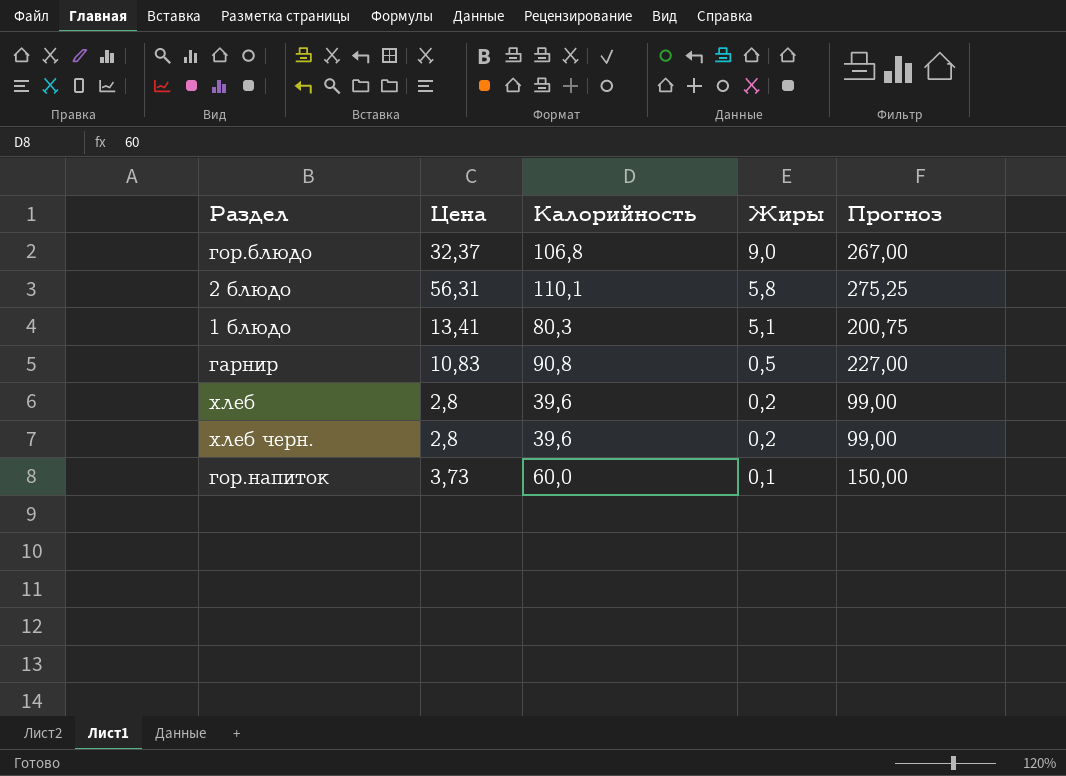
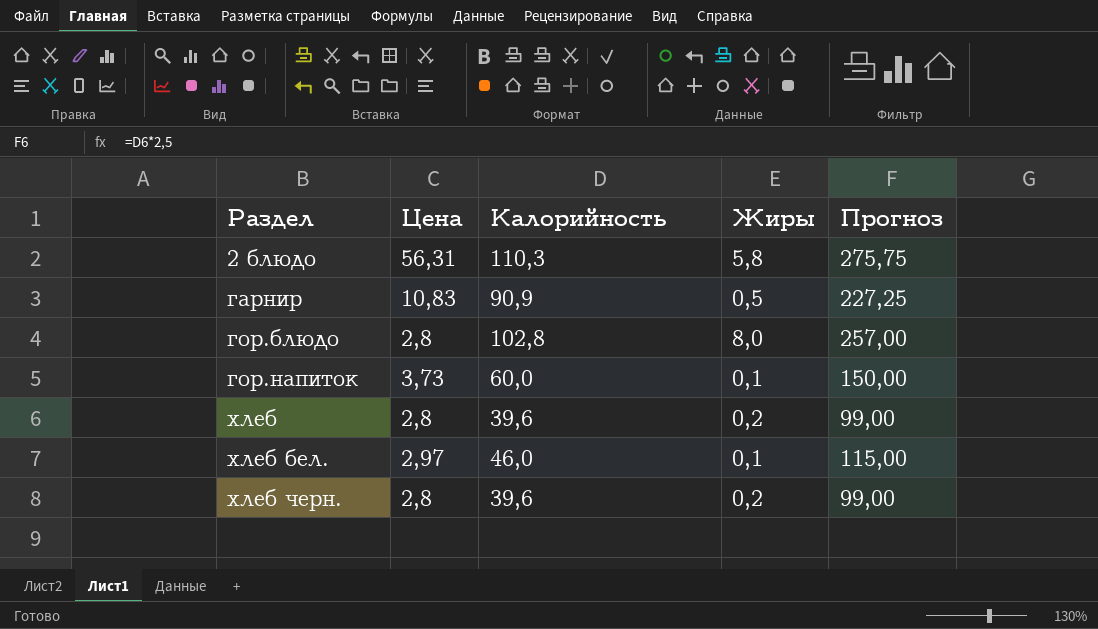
row order: Жиры descending -> Раздел ascending
row 1 блюдо: 13,41 | 80,3 | 5,1 | 200,75 -> none
2 блюдо | Калорийность: 110,1 -> 110,3
2 блюдо | Прогноз: 275,25 -> 275,75
гарнир | Калорийность: 90,8 -> 90,9
гарнир | Прогноз: 227,00 -> 227,25
гор.блюдо | Цена: 32,37 -> 2,8
гор.блюдо | Калорийность: 106,8 -> 102,8
гор.блюдо | Жиры: 9,0 -> 8,0
гор.блюдо | Прогноз: 267,00 -> 257,00
row хлеб бел.: none -> 2,97 | 46,0 | 0,1 | 115,00

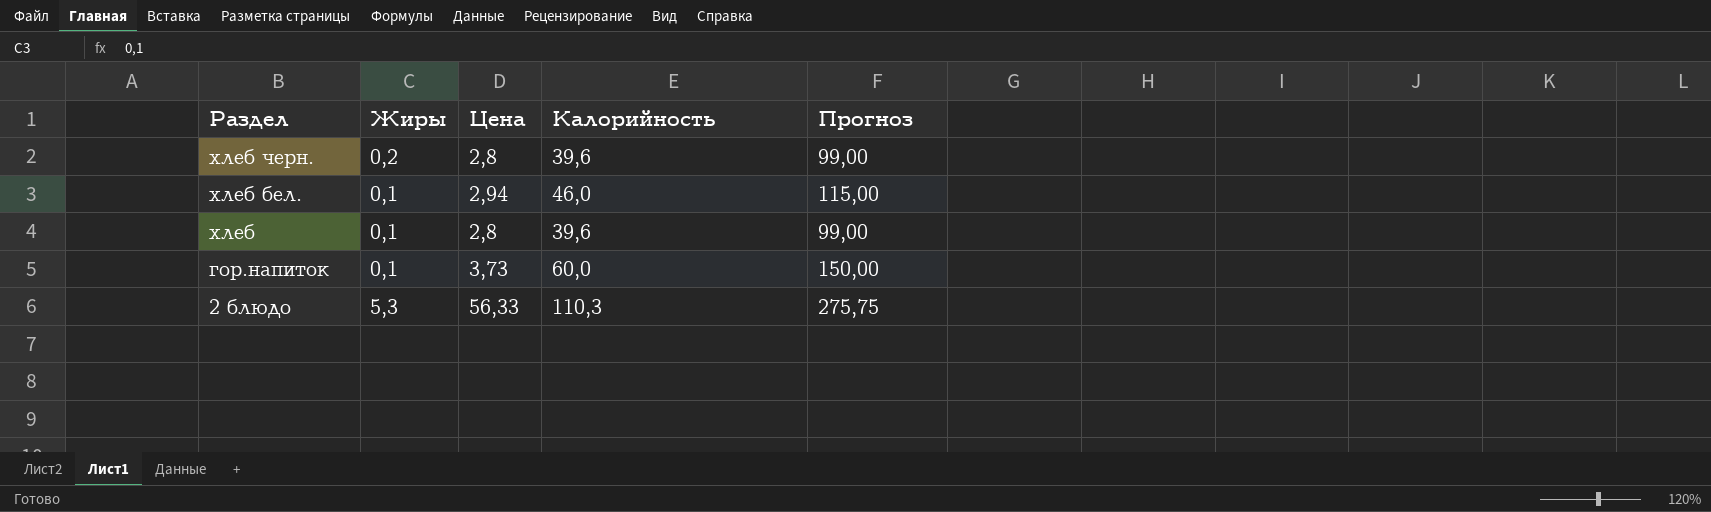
row order: Раздел ascending -> Раздел descending
column Жиры | position: 4 -> 2
row гарнир: 10,83 | 90,9 | 0,5 | 227,25 -> none
row гор.блюдо: 2,8 | 102,8 | 8,0 | 257,00 -> none
хлеб бел. | Цена: 2,97 -> 2,94
хлеб | Жиры: 0,2 -> 0,1
2 блюдо | Жиры: 5,8 -> 5,3
2 блюдо | Цена: 56,31 -> 56,33

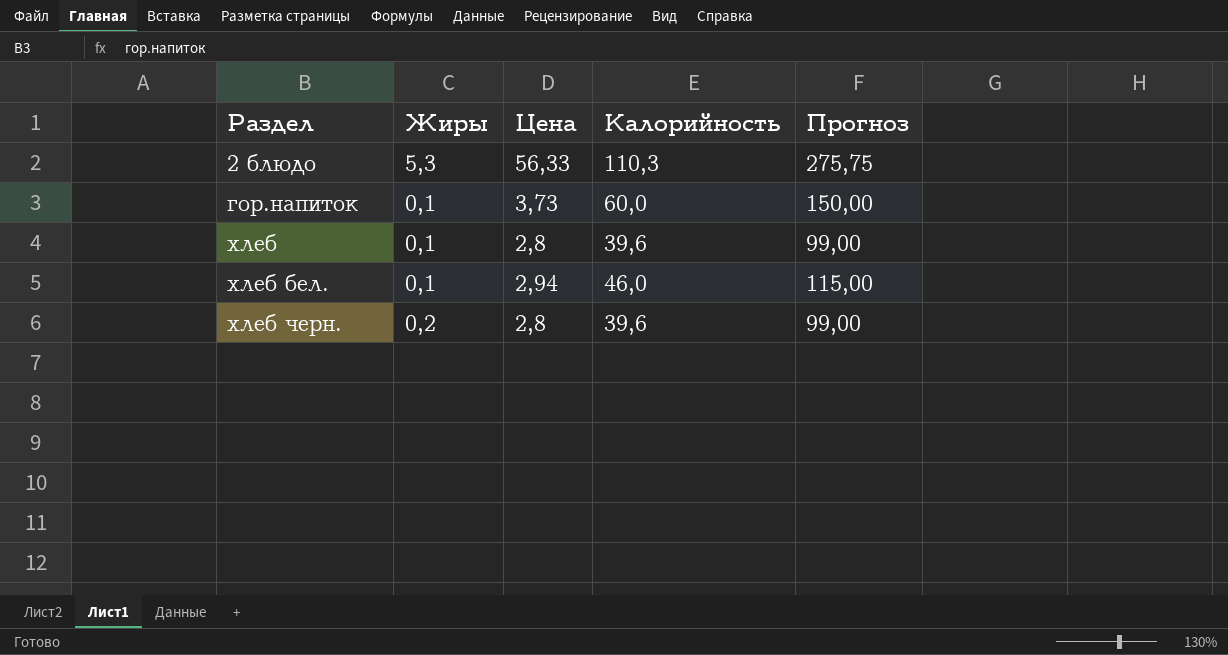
row order: Раздел descending -> Раздел ascending

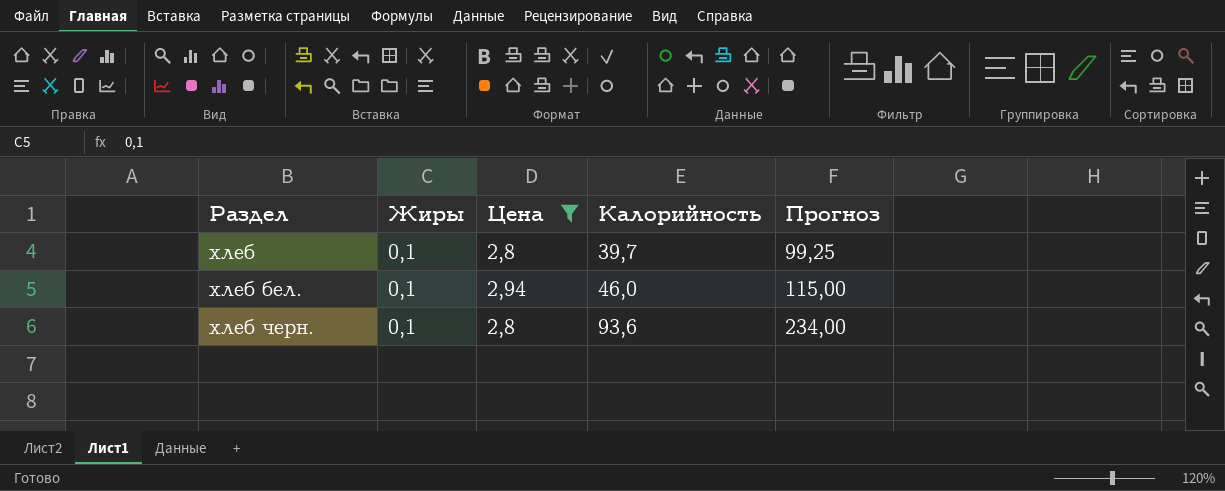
filter: none -> Цена <= 2,94
хлеб | Калорийность: 39,6 -> 39,7
хлеб | Прогноз: 99,00 -> 99,25
хлеб черн. | Жиры: 0,2 -> 0,1
хлеб черн. | Калорийность: 39,6 -> 93,6
хлеб черн. | Прогноз: 99,00 -> 234,00

